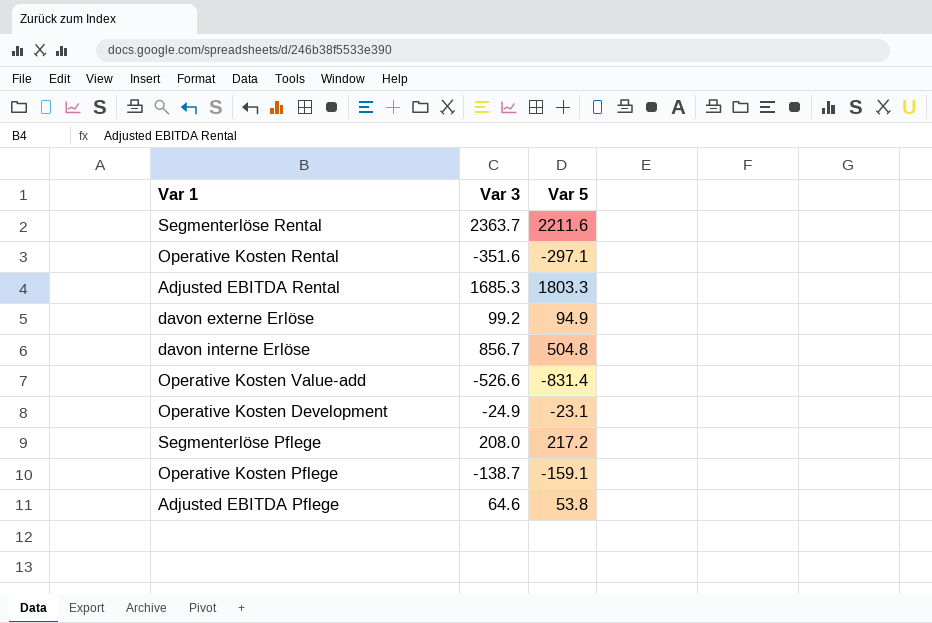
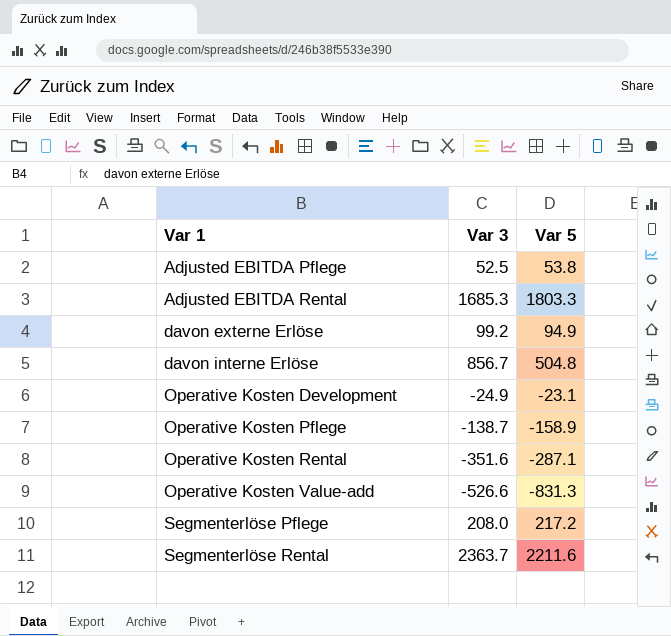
row order: none -> Var 1 ascending
Adjusted EBITDA Pflege | Var 3: 64.6 -> 52.5
Operative Kosten Pflege | Var 5: -159.1 -> -158.9
Operative Kosten Rental | Var 5: -297.1 -> -287.1
Operative Kosten Value-add | Var 5: -831.4 -> -831.3

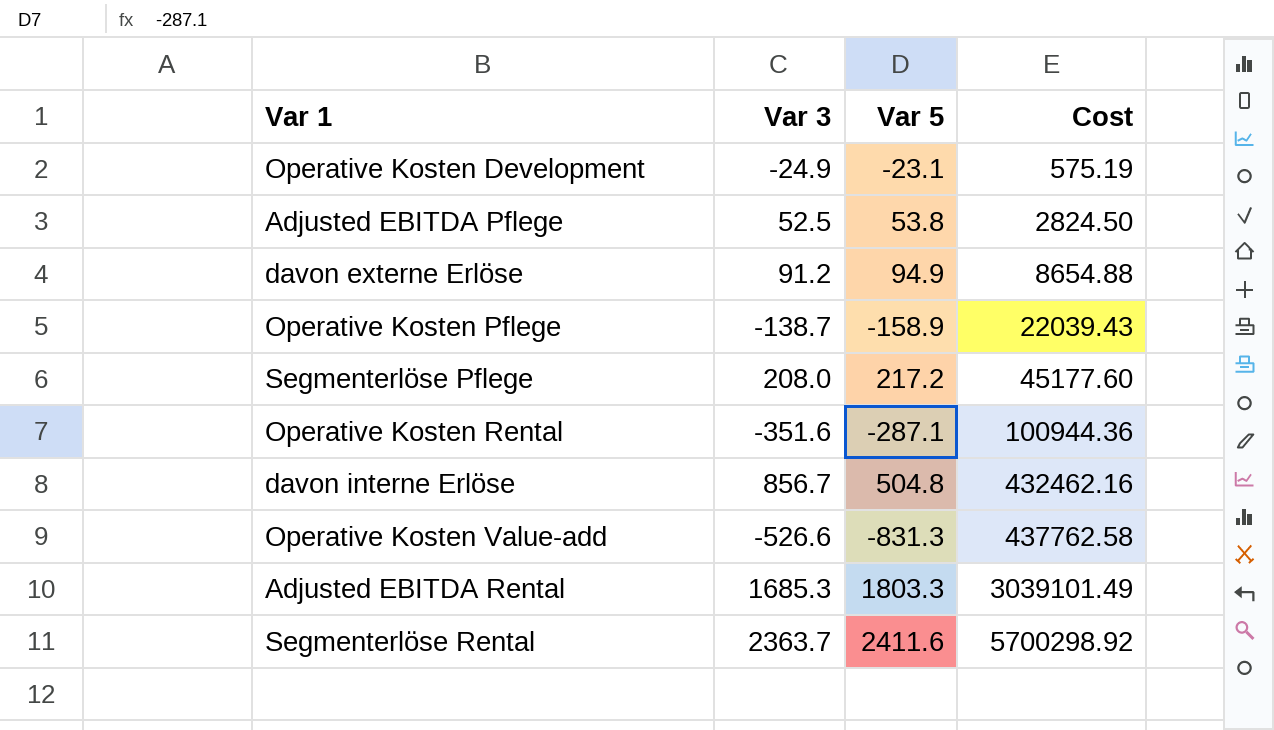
row order: Var 1 ascending -> Cost ascending
column Cost | formula: none -> [Var 3] * [Var 5]
davon externe Erlöse | Var 3: 99.2 -> 91.2
Segmenterlöse Rental | Var 5: 2211.6 -> 2411.6

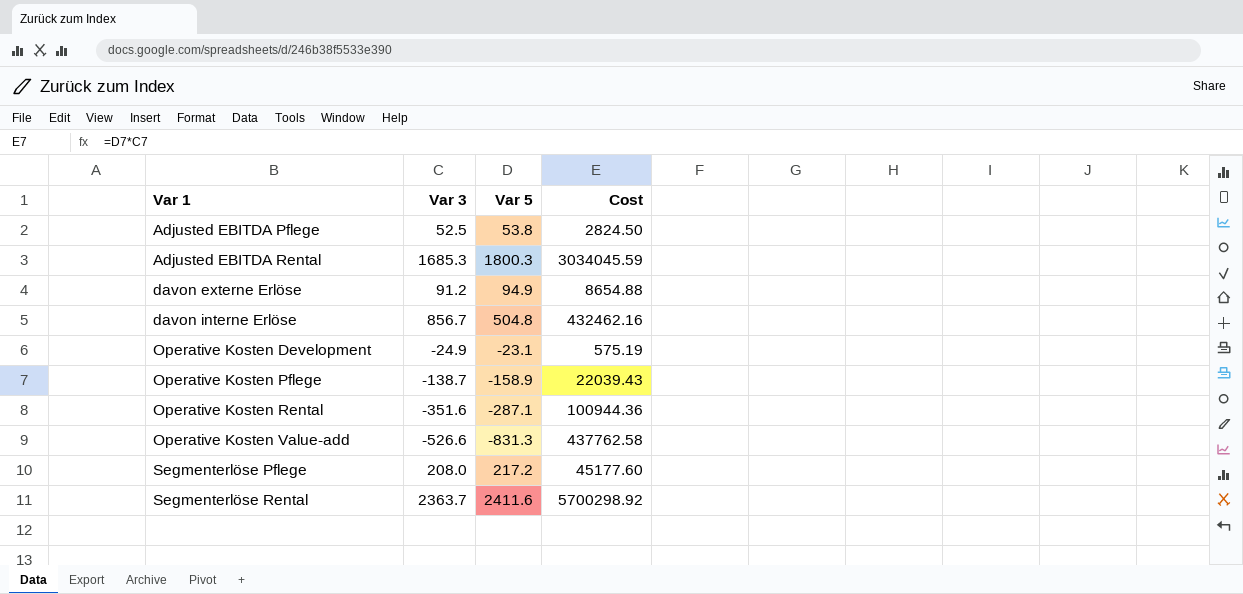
row order: Cost ascending -> Var 1 ascending
Adjusted EBITDA Rental | Var 5: 1803.3 -> 1800.3
Adjusted EBITDA Rental | Cost: 3039101.49 -> 3034045.59

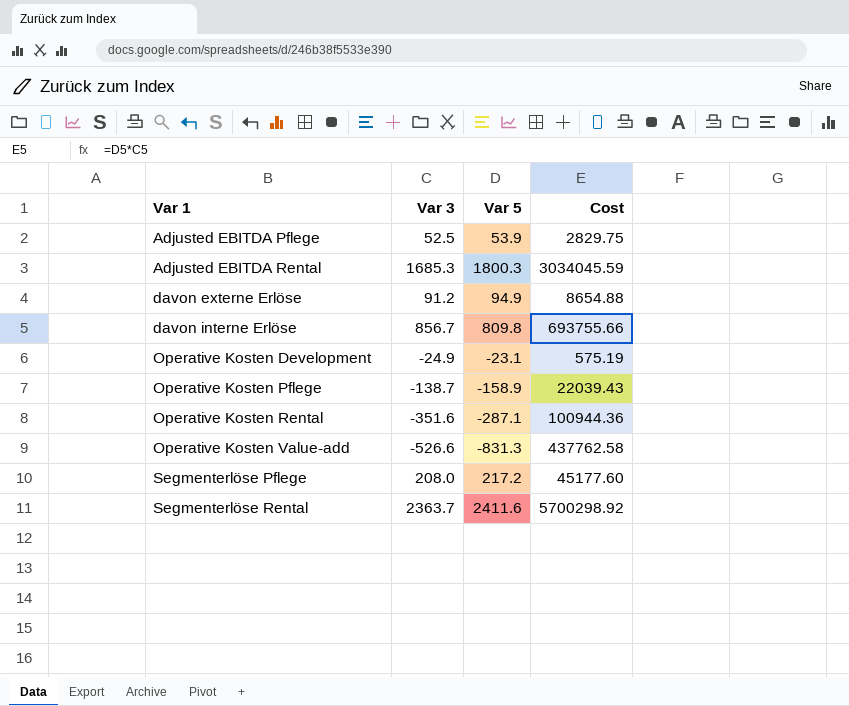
Adjusted EBITDA Pflege | Var 5: 53.8 -> 53.9
Adjusted EBITDA Pflege | Cost: 2824.50 -> 2829.75
davon interne Erlöse | Var 5: 504.8 -> 809.8
davon interne Erlöse | Cost: 432462.16 -> 693755.66

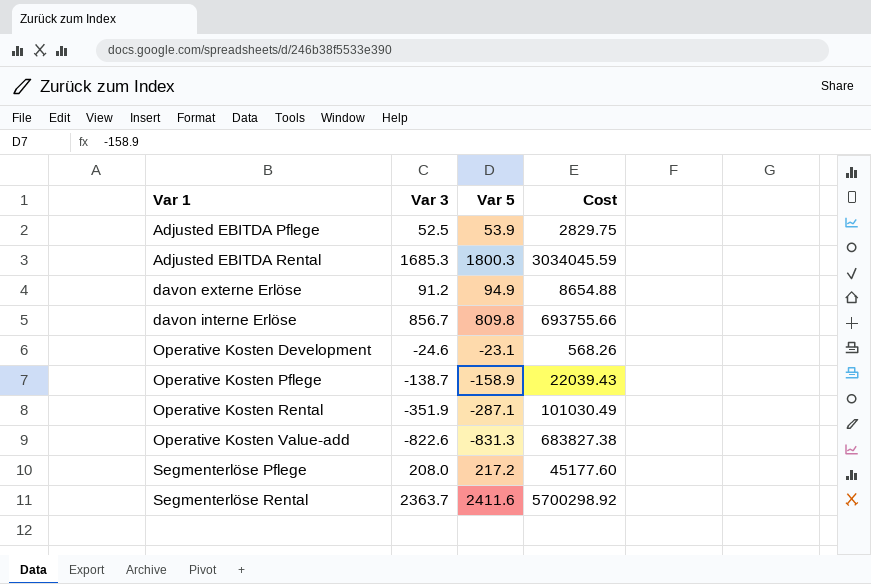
Operative Kosten Development | Var 3: -24.9 -> -24.6
Operative Kosten Development | Cost: 575.19 -> 568.26
Operative Kosten Rental | Var 3: -351.6 -> -351.9
Operative Kosten Rental | Cost: 100944.36 -> 101030.49
Operative Kosten Value-add | Var 3: -526.6 -> -822.6
Operative Kosten Value-add | Cost: 437762.58 -> 683827.38

